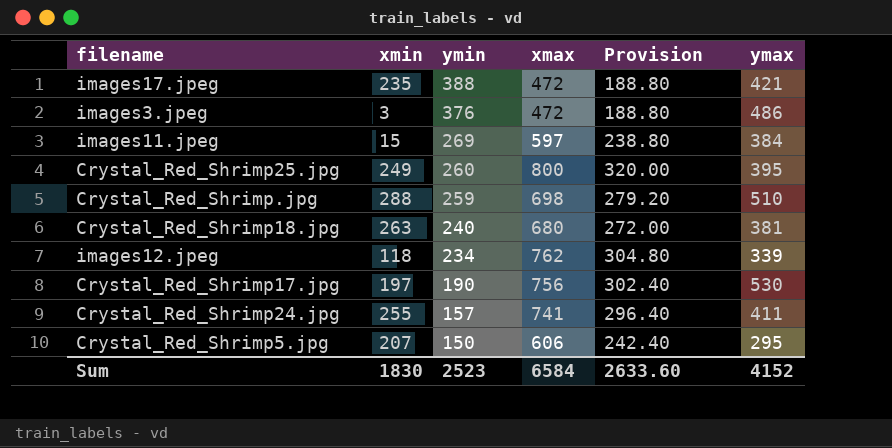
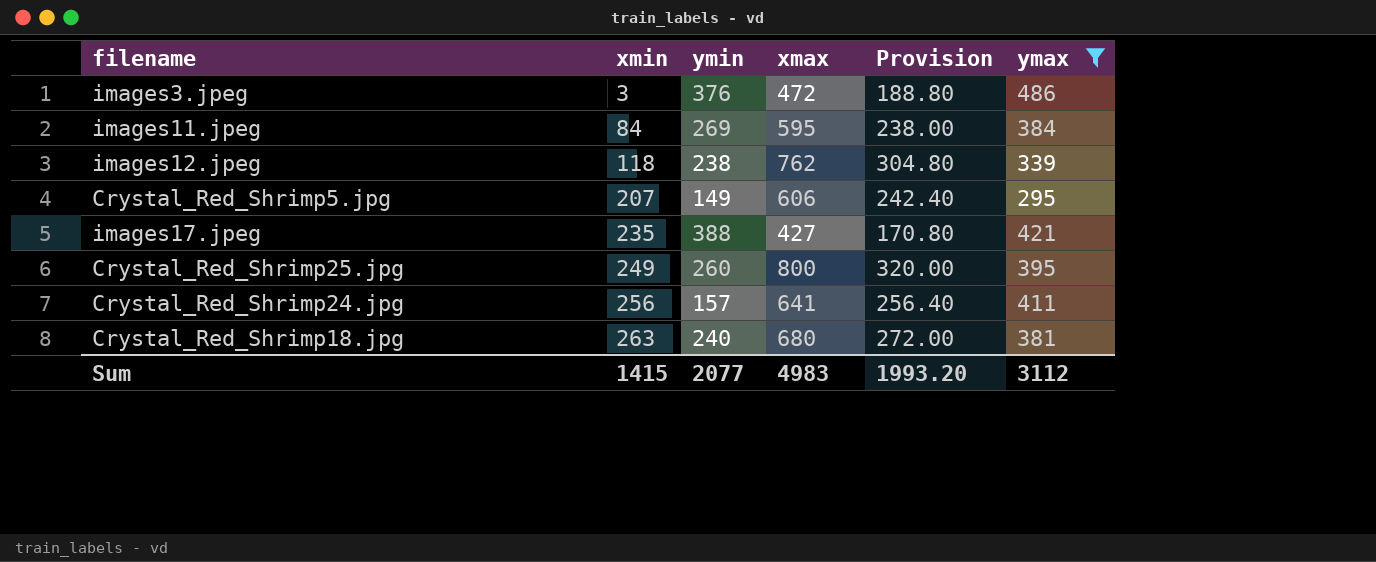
filter: none -> ymax <= 486
row order: ymin descending -> xmin ascending
images11.jpeg | xmin: 15 -> 84
images11.jpeg | xmax: 597 -> 595
images11.jpeg | Provision: 238.80 -> 238.00
images12.jpeg | ymin: 234 -> 238
Crystal_Red_Shrimp5.jpg | ymin: 150 -> 149
images17.jpeg | xmax: 472 -> 427
images17.jpeg | Provision: 188.80 -> 170.80
Crystal_Red_Shrimp24.jpg | xmin: 255 -> 256
Crystal_Red_Shrimp24.jpg | xmax: 741 -> 641
Crystal_Red_Shrimp24.jpg | Provision: 296.40 -> 256.40
Sum | xmin: 1830 -> 1415
Sum | ymin: 2523 -> 2077
Sum | xmax: 6584 -> 4983
Sum | Provision: 2633.60 -> 1993.20
Sum | ymax: 4152 -> 3112

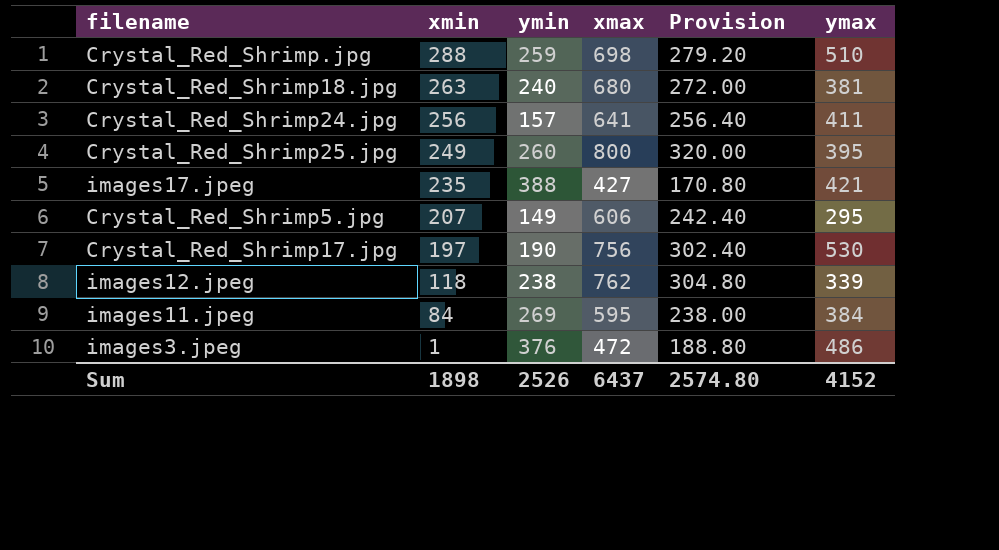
filter: ymax <= 486 -> none
row order: xmin ascending -> xmin descending
images3.jpeg | xmin: 3 -> 1
Sum | xmin: 1415 -> 1898
Sum | ymin: 2077 -> 2526
Sum | xmax: 4983 -> 6437
Sum | Provision: 1993.20 -> 2574.80
Sum | ymax: 3112 -> 4152

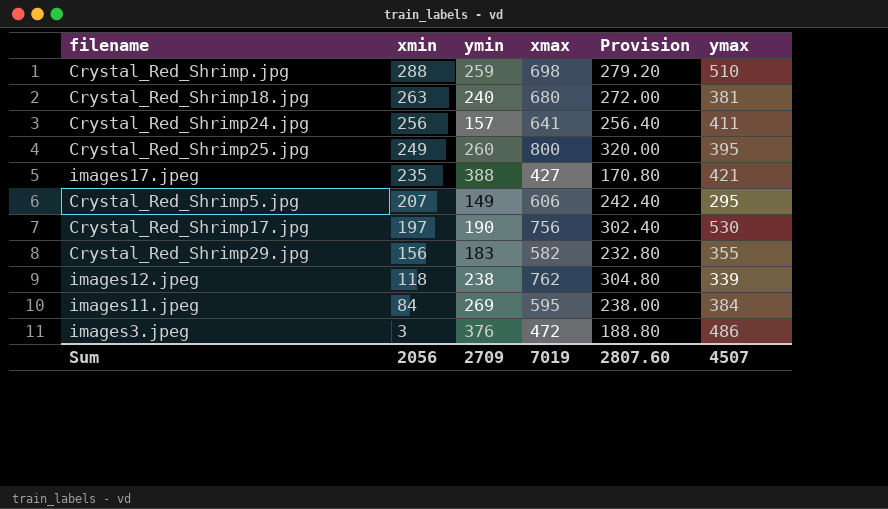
row Crystal_Red_Shrimp29.jpg: none -> 156 | 183 | 582 | 232.80 | 355
images3.jpeg | xmin: 1 -> 3
Sum | xmin: 1898 -> 2056
Sum | ymin: 2526 -> 2709
Sum | xmax: 6437 -> 7019
Sum | Provision: 2574.80 -> 2807.60
Sum | ymax: 4152 -> 4507

